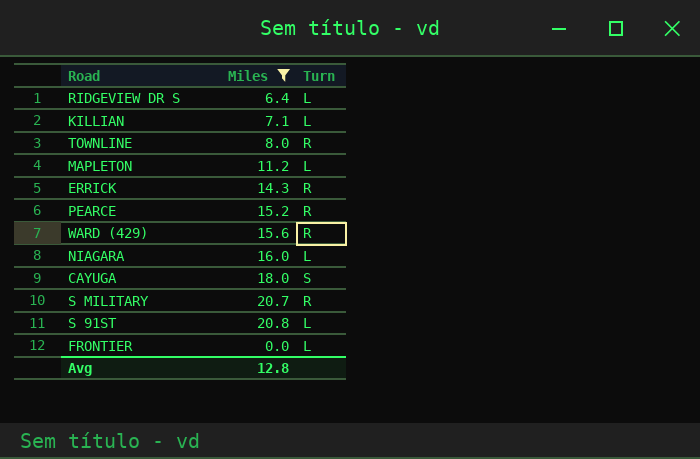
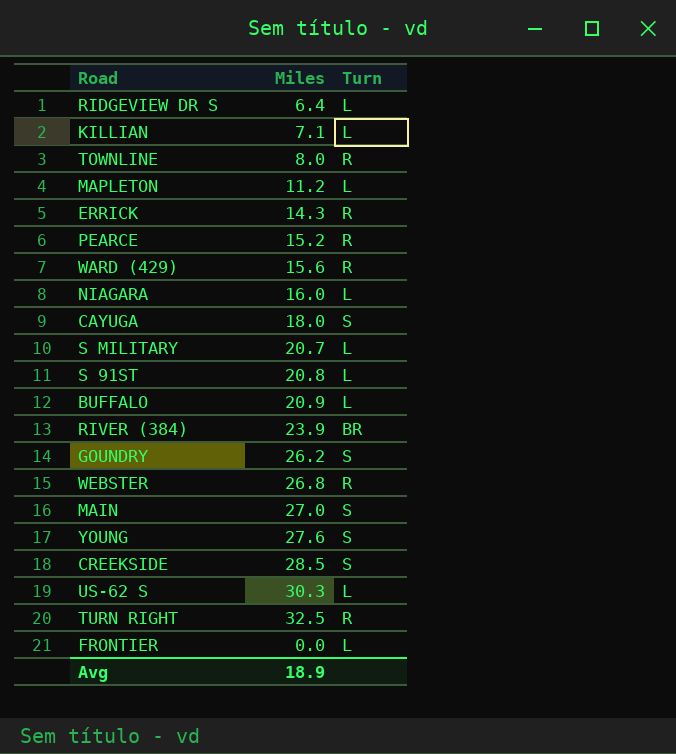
filter: Miles <= 20.8 -> none
S MILITARY | Turn: R -> L
Avg | Miles: 12.8 -> 18.9

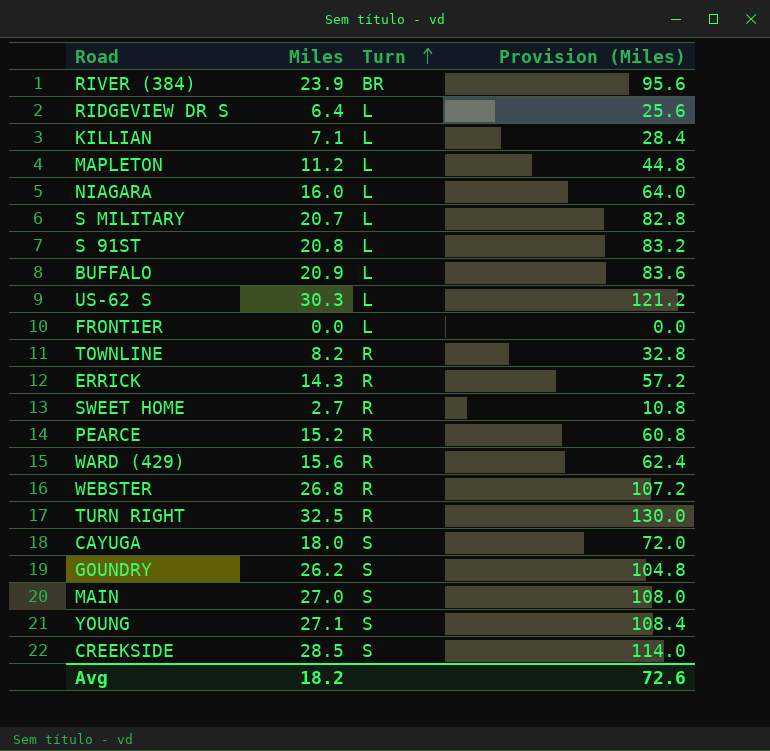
row order: none -> Turn ascending
column Provision (Miles) | formula: none -> [Miles] * 4
TOWNLINE | Miles: 8.0 -> 8.2
row SWEET HOME: none -> 2.7 | R | 10.8
YOUNG | Miles: 27.6 -> 27.1
Avg | Miles: 18.9 -> 18.2

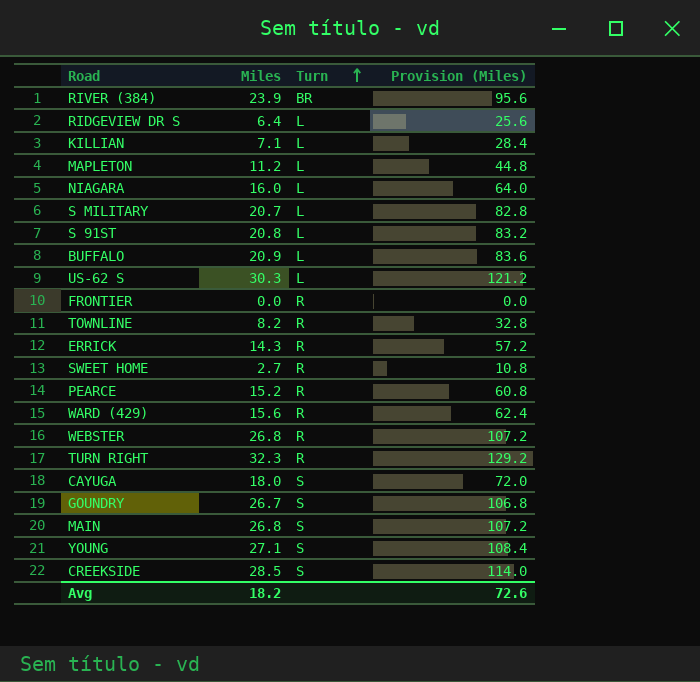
FRONTIER | Turn: L -> R
TURN RIGHT | Miles: 32.5 -> 32.3
TURN RIGHT | Provision (Miles): 130.0 -> 129.2
GOUNDRY | Miles: 26.2 -> 26.7
GOUNDRY | Provision (Miles): 104.8 -> 106.8
MAIN | Miles: 27.0 -> 26.8
MAIN | Provision (Miles): 108.0 -> 107.2

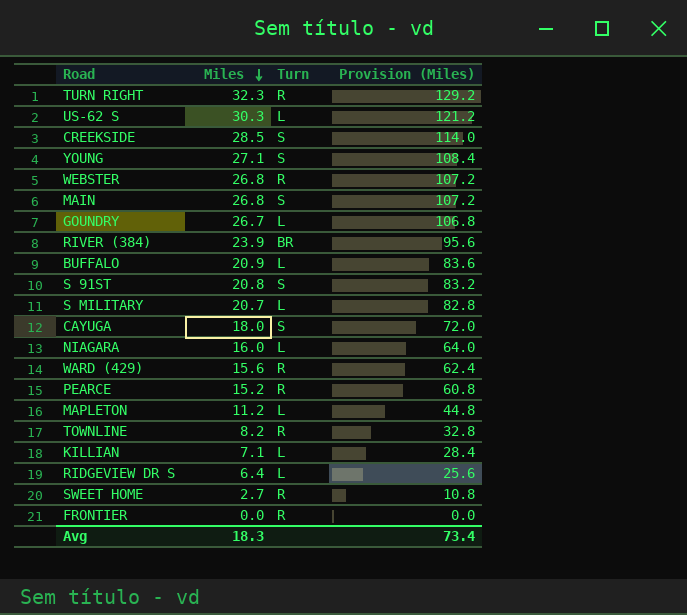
row order: Turn ascending -> Miles descending
row ERRICK: 14.3 | R | 57.2 -> none
GOUNDRY | Turn: S -> L
S 91ST | Turn: L -> S
Avg | Miles: 18.2 -> 18.3
Avg | Provision (Miles): 72.6 -> 73.4

